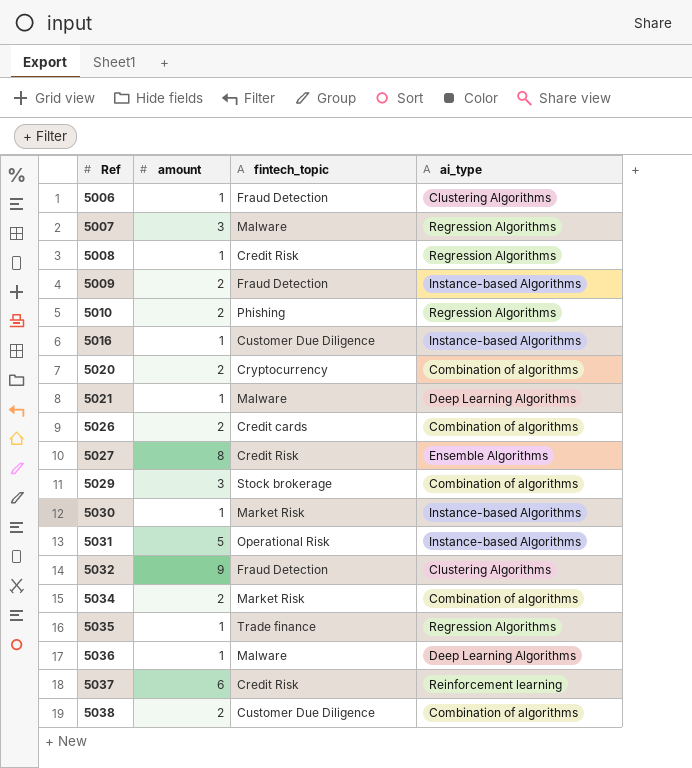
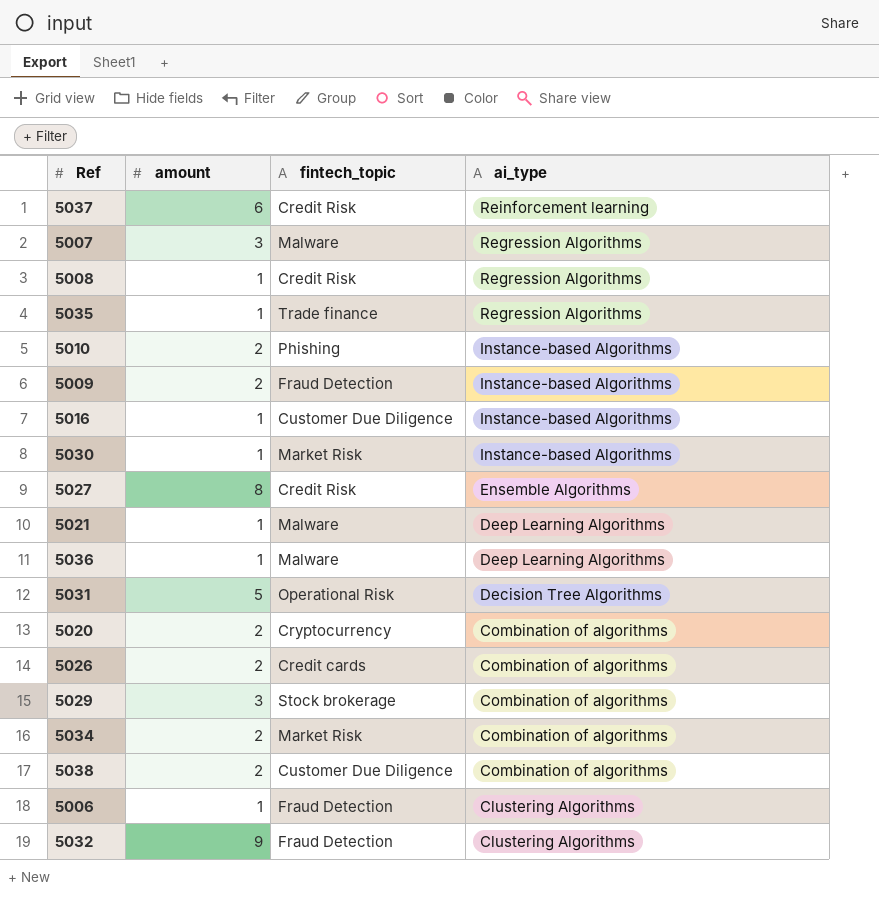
row order: Ref ascending -> ai_type descending
5010 | ai_type: Regression Algorithms -> Instance-based Algorithms
5031 | ai_type: Instance-based Algorithms -> Decision Tree Algorithms

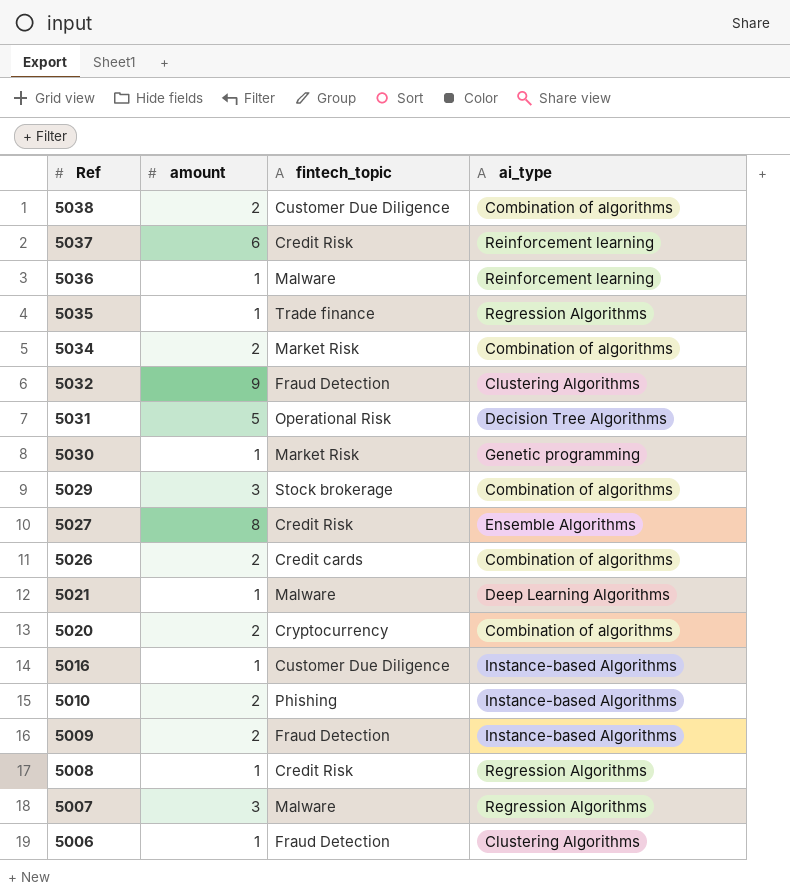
row order: ai_type descending -> Ref descending
5036 | ai_type: Deep Learning Algorithms -> Reinforcement learning
5030 | ai_type: Instance-based Algorithms -> Genetic programming

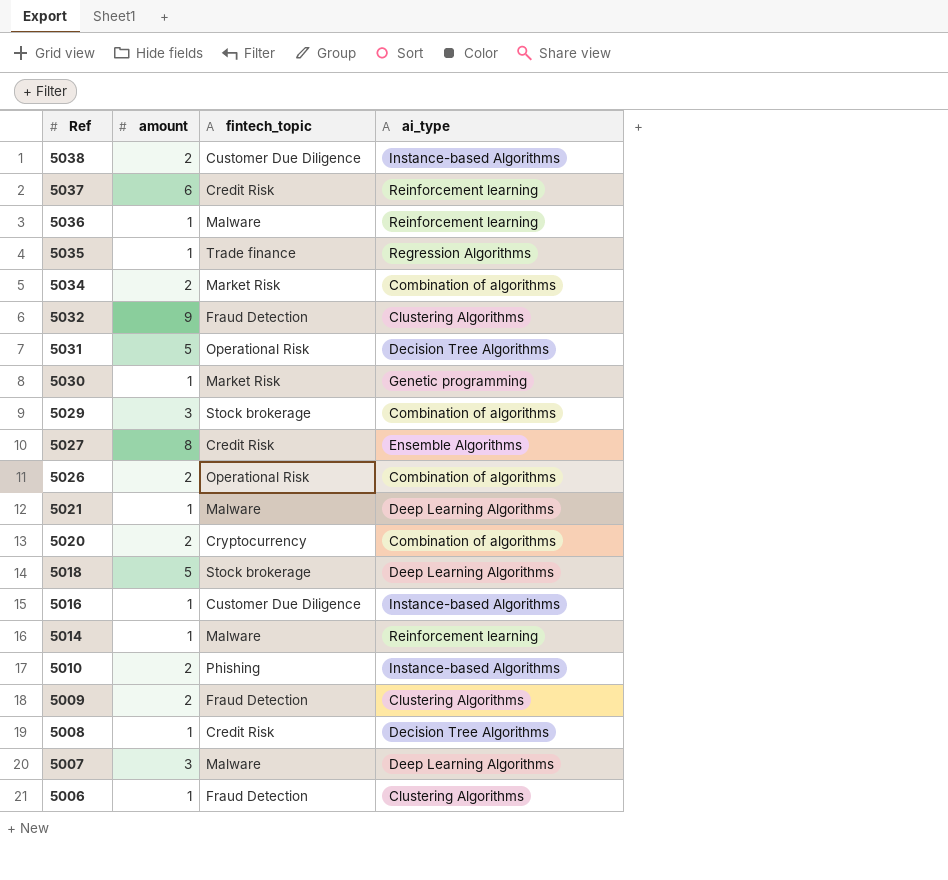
5038 | ai_type: Combination of algorithms -> Instance-based Algorithms
5026 | fintech_topic: Credit cards -> Operational Risk
row 5018: none -> 5 | Stock brokerage | Deep Learning Algorithms
row 5014: none -> 1 | Malware | Reinforcement learning
5009 | ai_type: Instance-based Algorithms -> Clustering Algorithms
5008 | ai_type: Regression Algorithms -> Decision Tree Algorithms
5007 | ai_type: Regression Algorithms -> Deep Learning Algorithms

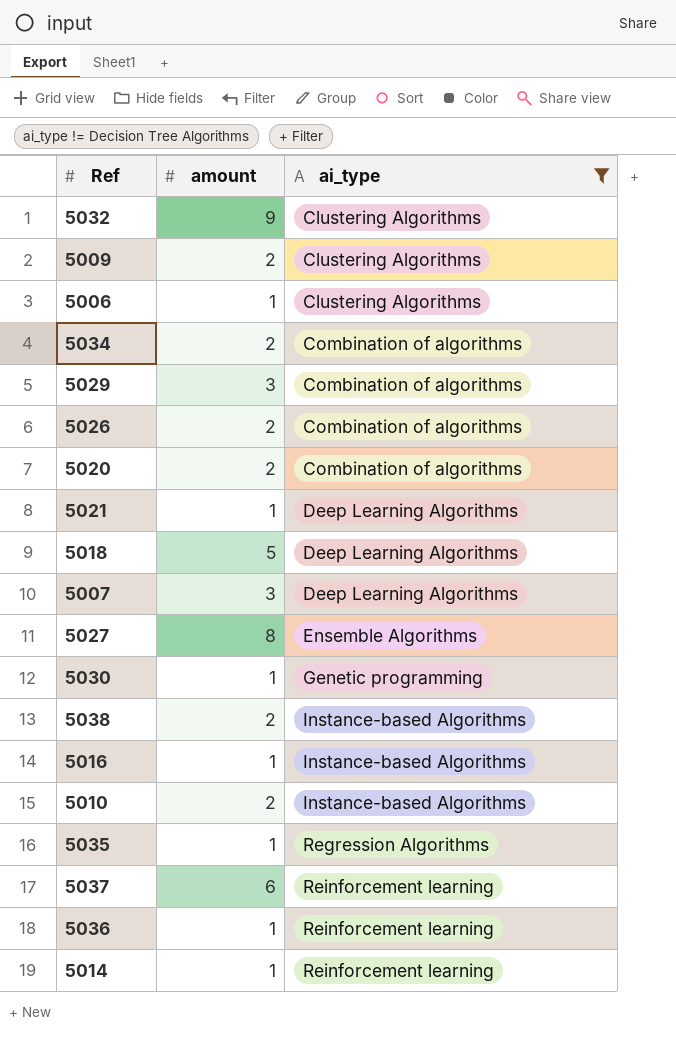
filter: none -> ai_type != Decision Tree Algorithms
row order: Ref descending -> ai_type ascending
column fintech_topic | position: 3 -> none

